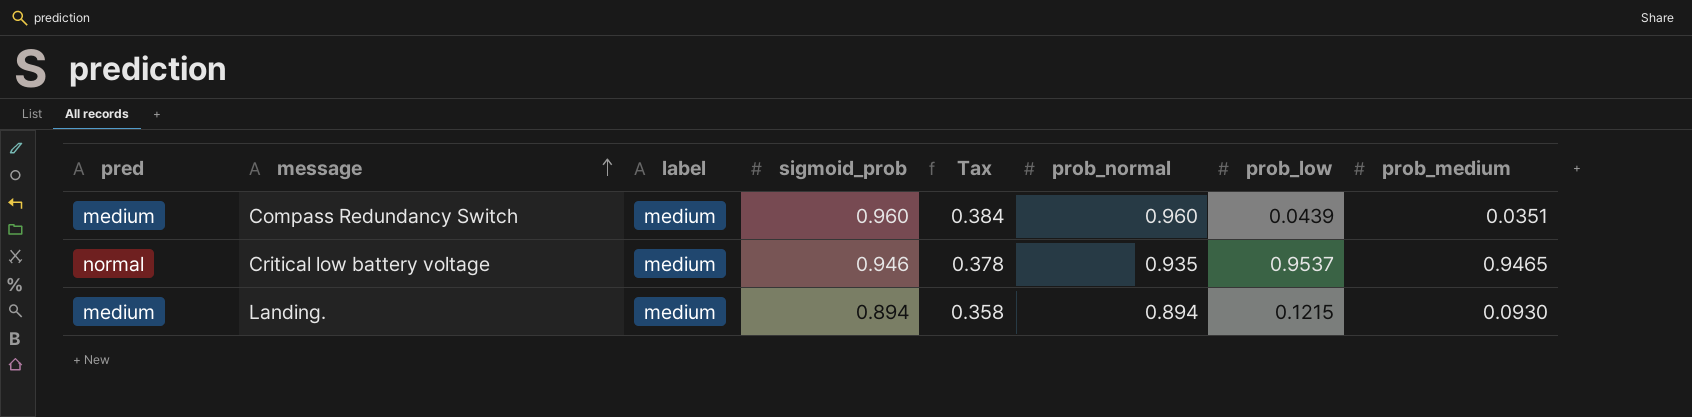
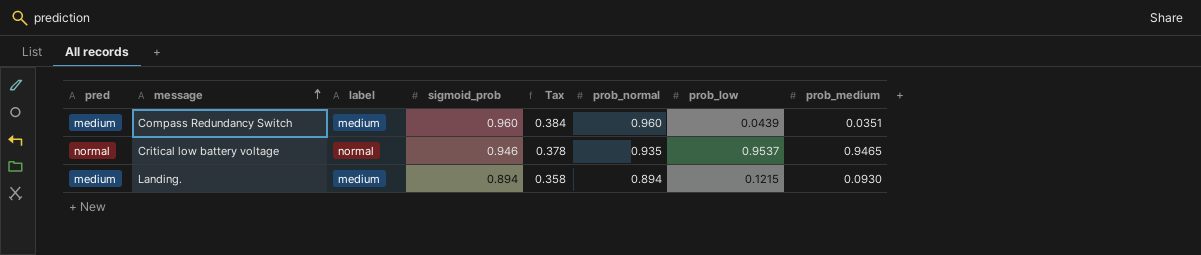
Critical low battery voltage | label: medium -> normal

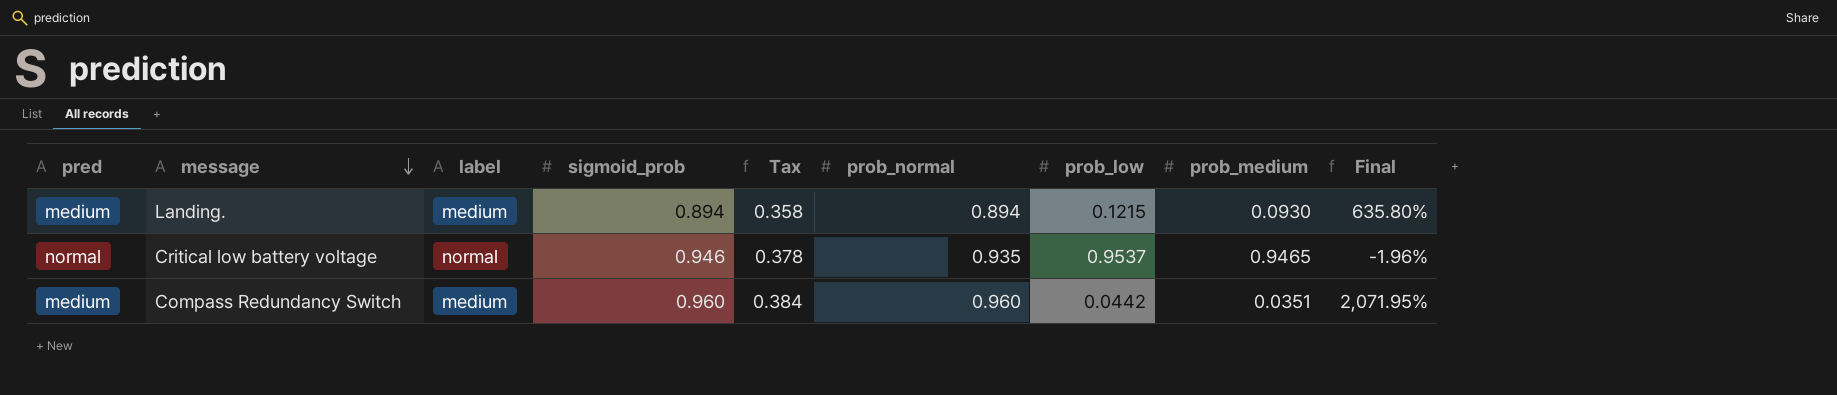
row order: message ascending -> message descending
column Final | formula: none -> ([prob_normal] - [prob_low]) / [prob_low]
Compass Redundancy Switch | prob_low: 0.0439 -> 0.0442

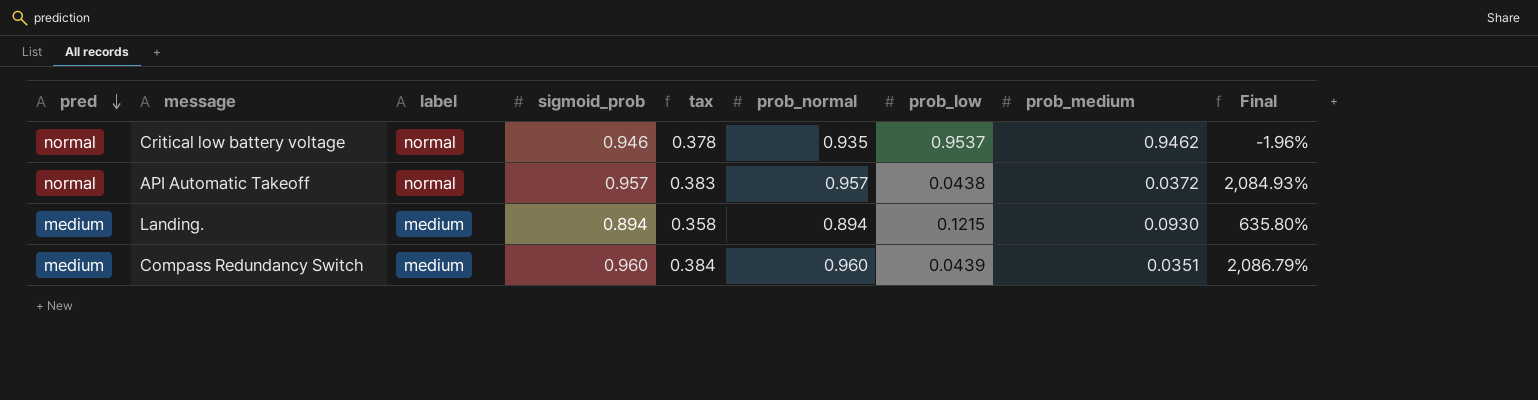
row order: message descending -> pred descending
column name: Tax -> tax
Critical low battery voltage | prob_medium: 0.9465 -> 0.9462
row API Automatic Takeoff: none -> normal | normal | 0.957 | 0.383 | 0.957 | 0.0438 | 0.0372 | 2,084.93%
Compass Redundancy Switch | prob_low: 0.0442 -> 0.0439
Compass Redundancy Switch | Final: 2,071.95% -> 2,086.79%

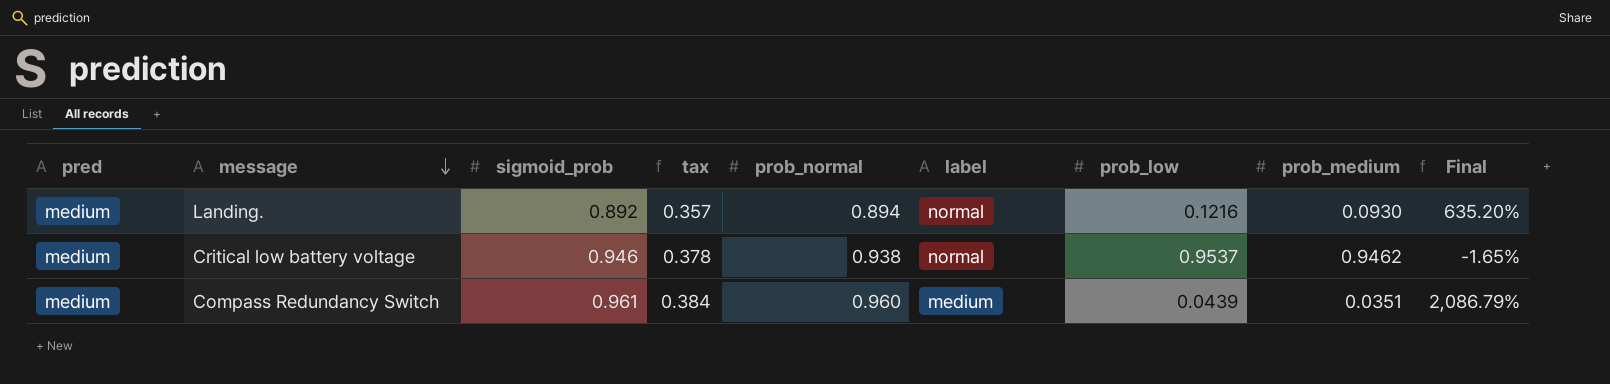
row order: pred descending -> message descending
column label | position: 3 -> 6
row API Automatic Takeoff: normal | normal | 0.957 | 0.383 | 0.957 | 0.0438 | 0.0372 | 2,084.93% -> none
Landing. | sigmoid_prob: 0.894 -> 0.892
Landing. | tax: 0.358 -> 0.357
Landing. | label: medium -> normal
Landing. | prob_low: 0.1215 -> 0.1216
Landing. | Final: 635.80% -> 635.20%
Critical low battery voltage | pred: normal -> medium
Critical low battery voltage | prob_normal: 0.935 -> 0.938
Critical low battery voltage | Final: -1.96% -> -1.65%
Compass Redundancy Switch | sigmoid_prob: 0.960 -> 0.961

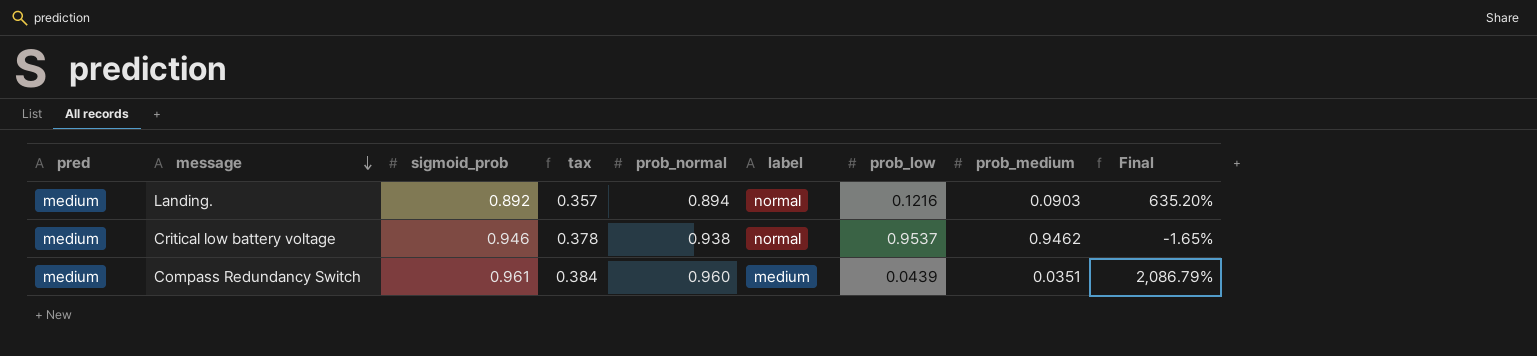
Landing. | prob_medium: 0.0930 -> 0.0903

